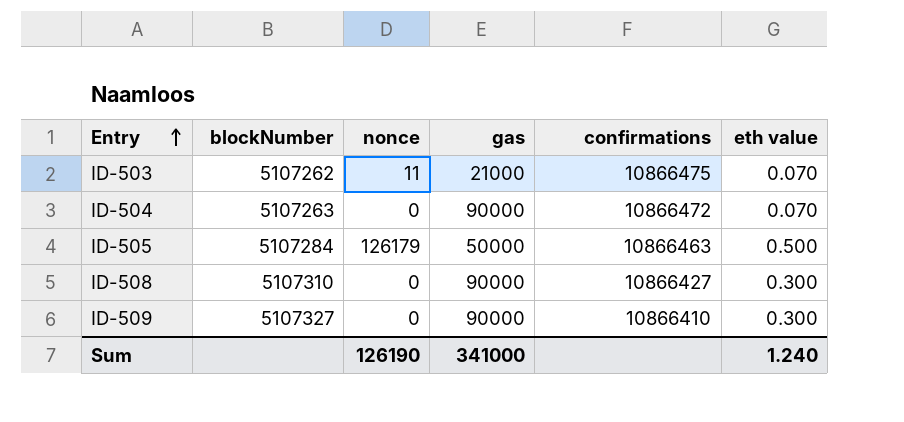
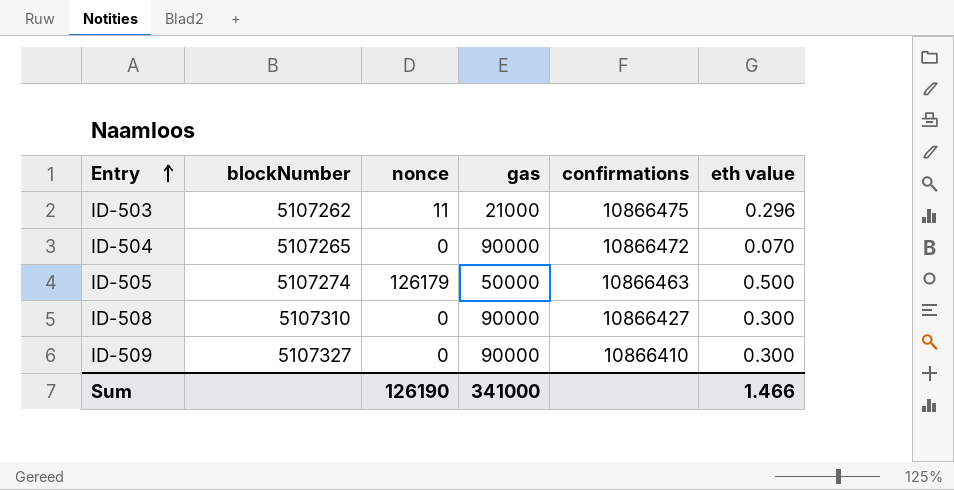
ID-503 | eth value: 0.070 -> 0.296
ID-504 | blockNumber: 5107263 -> 5107265
ID-505 | blockNumber: 5107284 -> 5107274
Sum | eth value: 1.240 -> 1.466

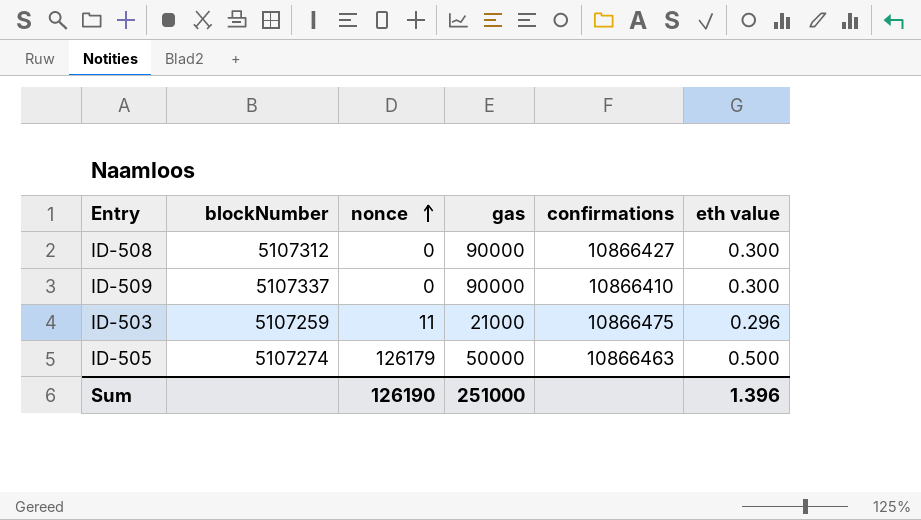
row order: Entry ascending -> nonce ascending
row ID-504: 5107265 | 0 | 90000 | 10866472 | 0.070 -> none
ID-508 | blockNumber: 5107310 -> 5107312
ID-509 | blockNumber: 5107327 -> 5107337
ID-503 | blockNumber: 5107262 -> 5107259
Sum | gas: 341000 -> 251000
Sum | eth value: 1.466 -> 1.396

